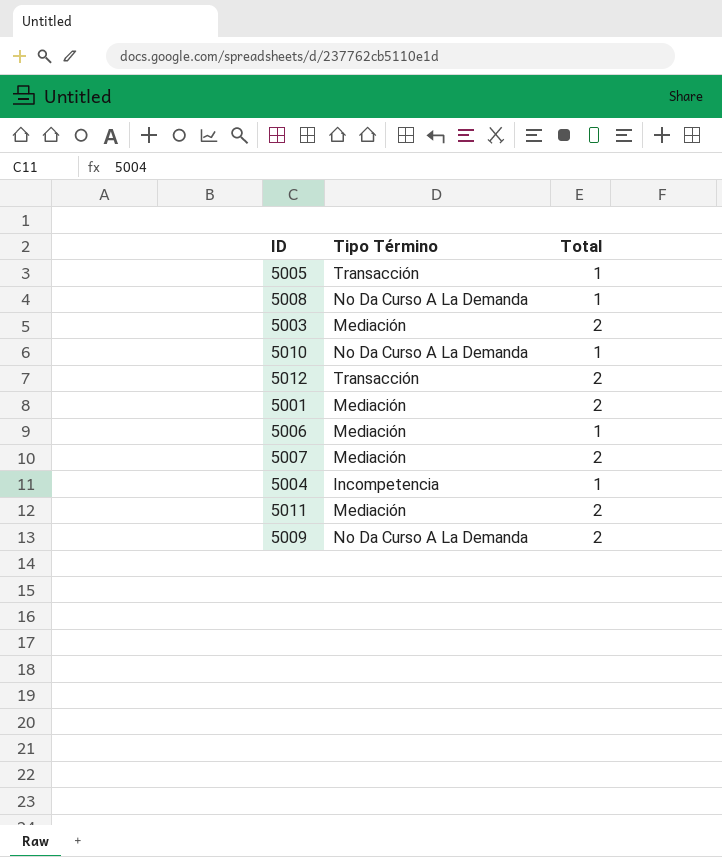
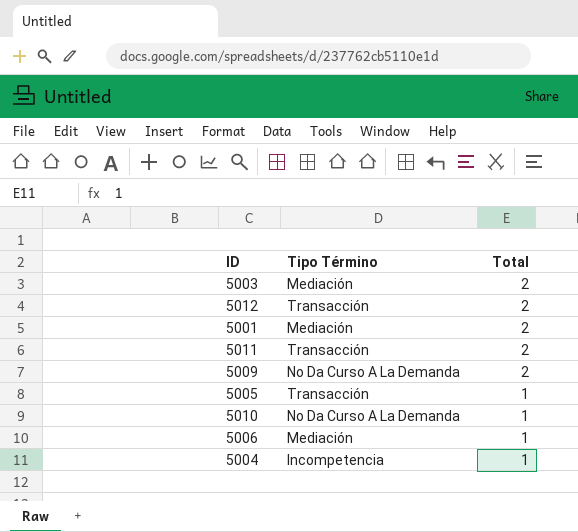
row order: none -> Total descending
row 5008: No Da Curso A La Demanda | 1 -> none
row 5007: Mediación | 2 -> none
5011 | Tipo Término: Mediación -> Transacción

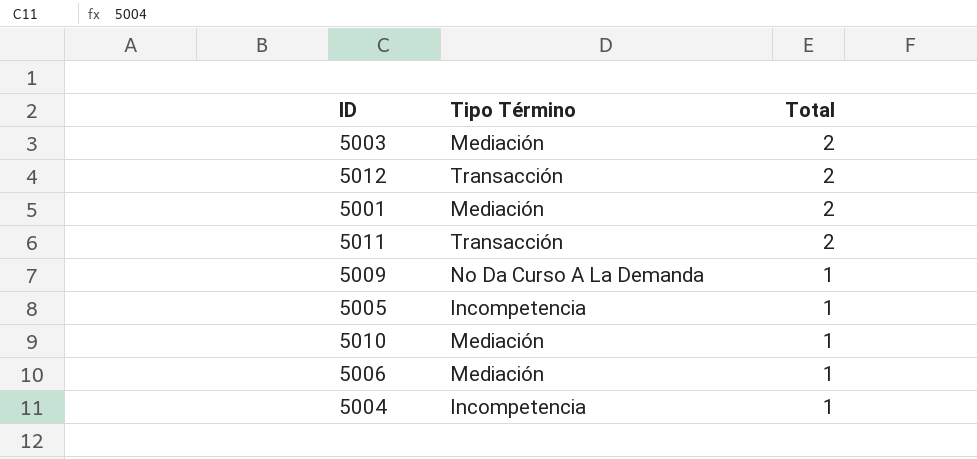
5009 | Total: 2 -> 1
5005 | Tipo Término: Transacción -> Incompetencia
5010 | Tipo Término: No Da Curso A La Demanda -> Mediación

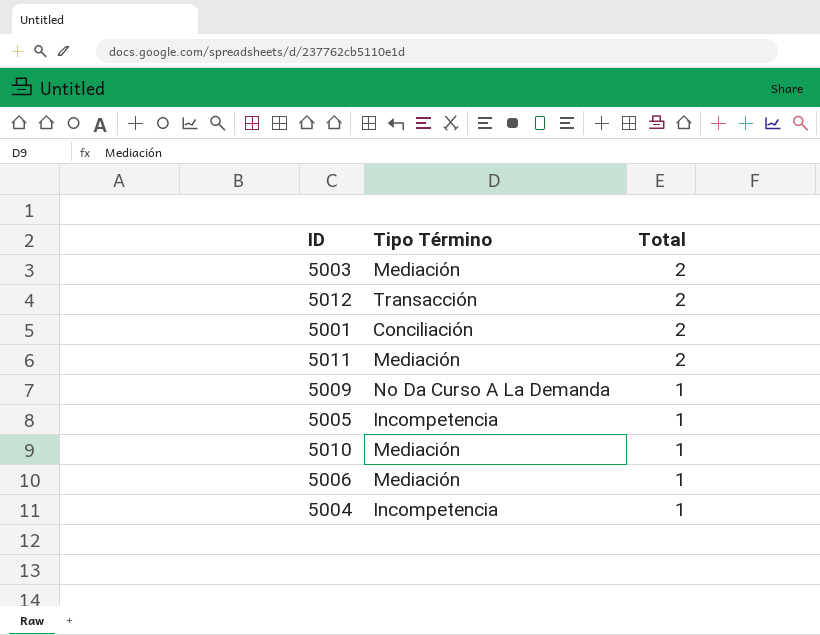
5001 | Tipo Término: Mediación -> Conciliación
5011 | Tipo Término: Transacción -> Mediación

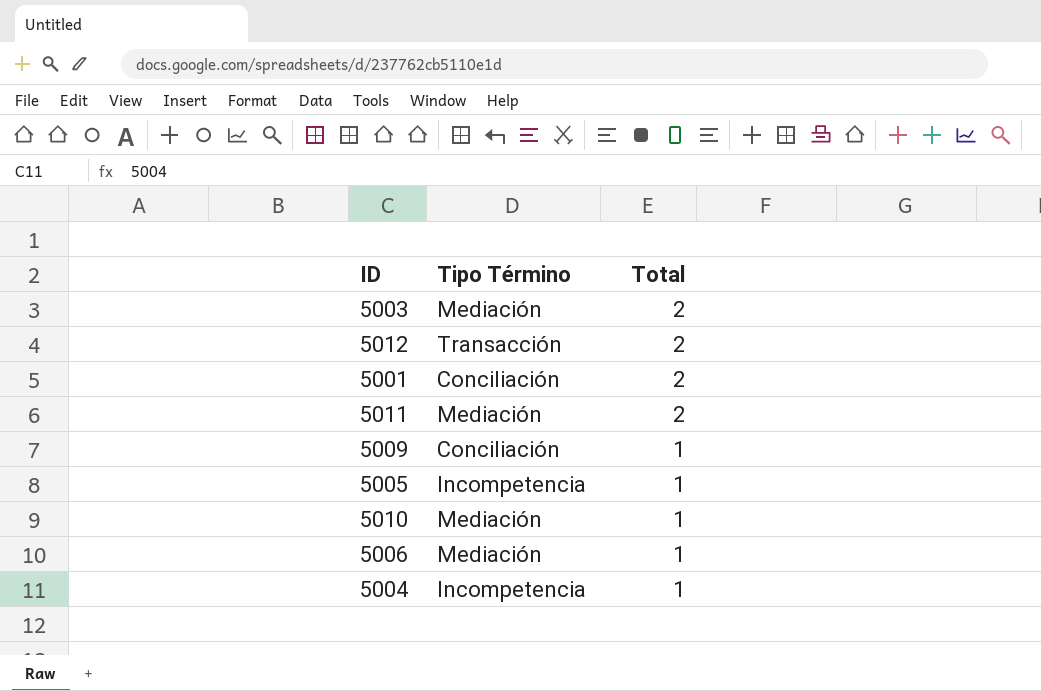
5009 | Tipo Término: No Da Curso A La Demanda -> Conciliación

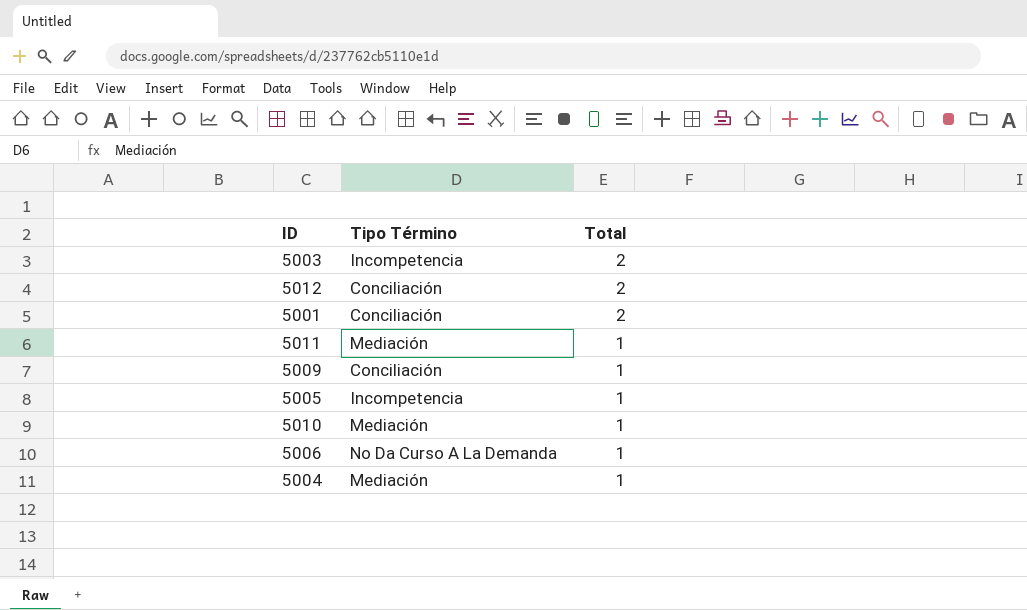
5003 | Tipo Término: Mediación -> Incompetencia
5012 | Tipo Término: Transacción -> Conciliación
5011 | Total: 2 -> 1
5006 | Tipo Término: Mediación -> No Da Curso A La Demanda
5004 | Tipo Término: Incompetencia -> Mediación

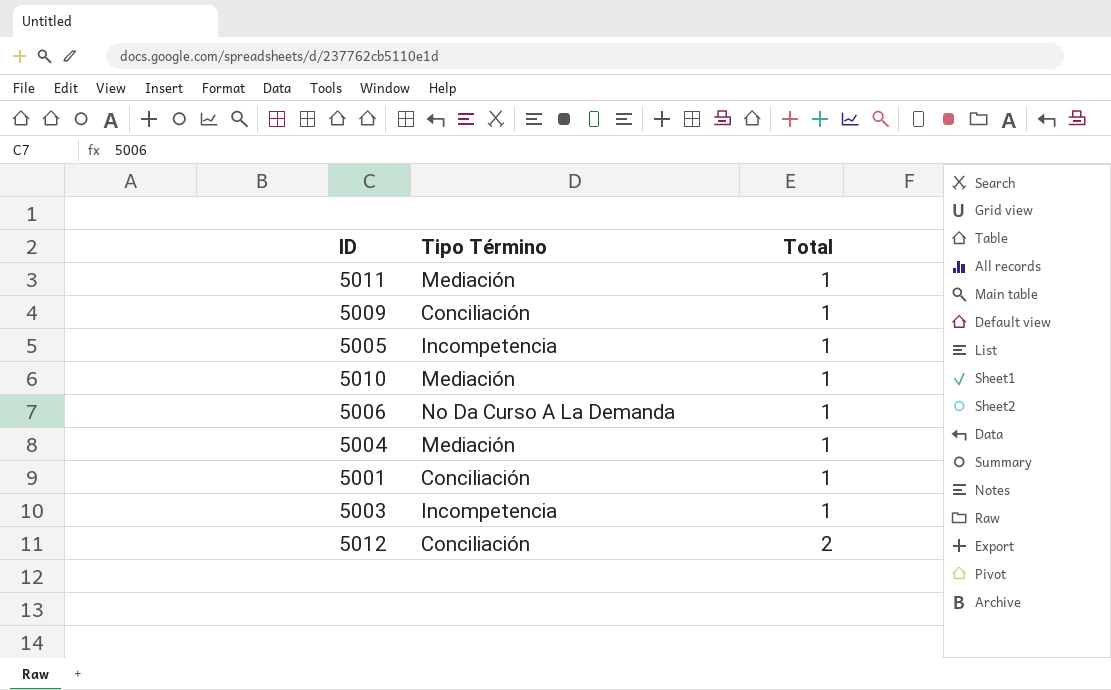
row order: Total descending -> Total ascending
5001 | Total: 2 -> 1
5003 | Total: 2 -> 1

